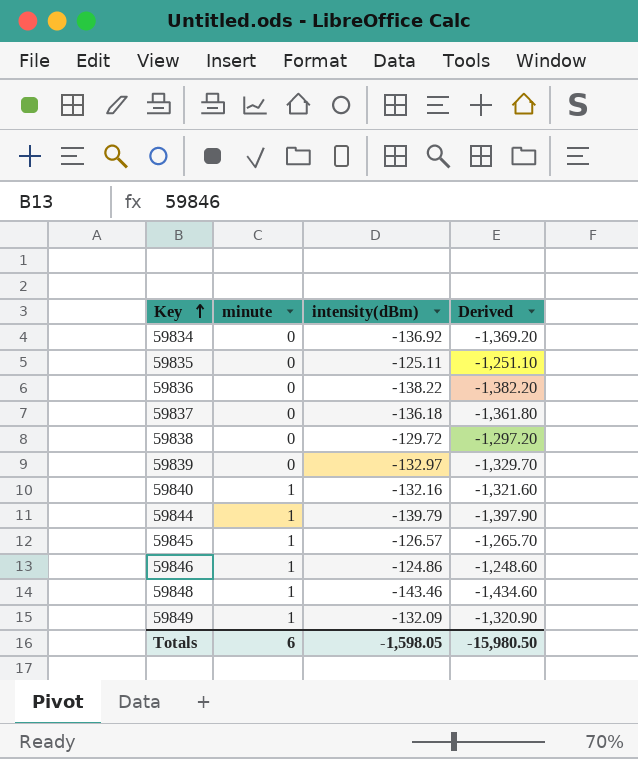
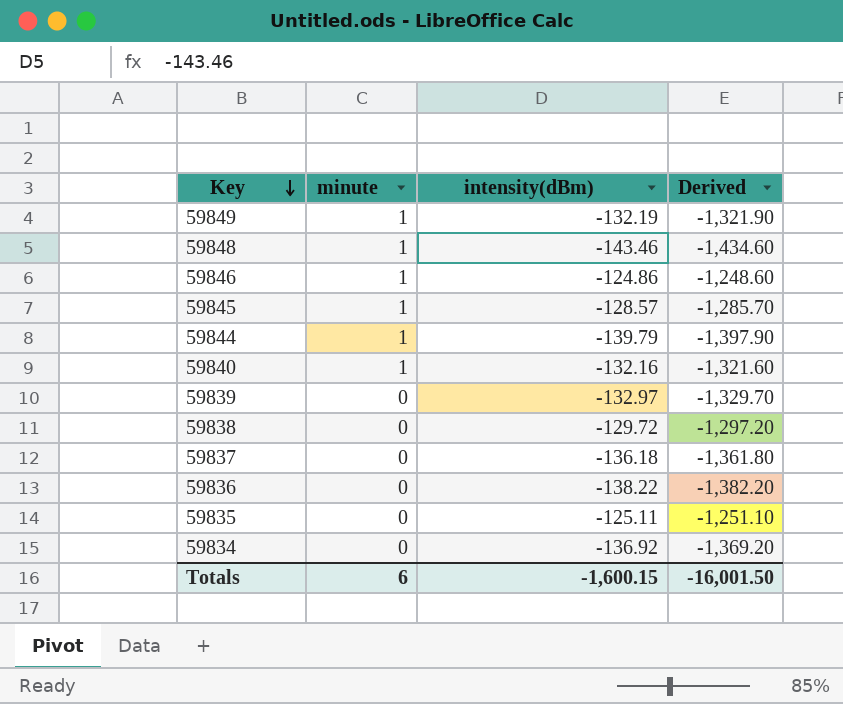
row order: Key ascending -> Key descending
59849 | intensity(dBm): -132.09 -> -132.19
59849 | Derived: -1,320.90 -> -1,321.90
59845 | intensity(dBm): -126.57 -> -128.57
59845 | Derived: -1,265.70 -> -1,285.70
Totals | intensity(dBm): -1,598.05 -> -1,600.15
Totals | Derived: -15,980.50 -> -16,001.50

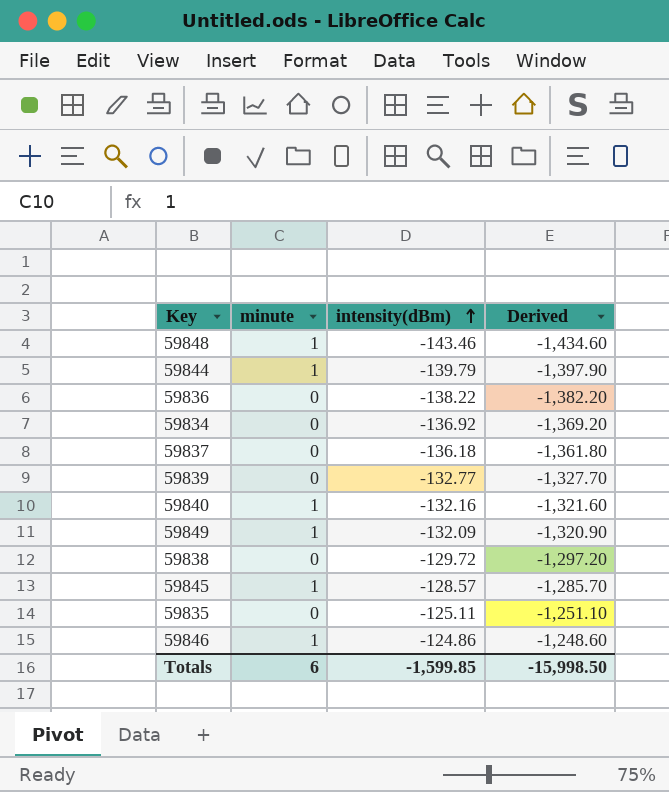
row order: Key descending -> intensity(dBm) ascending
59839 | intensity(dBm): -132.97 -> -132.77
59839 | Derived: -1,329.70 -> -1,327.70
59849 | intensity(dBm): -132.19 -> -132.09
59849 | Derived: -1,321.90 -> -1,320.90
Totals | intensity(dBm): -1,600.15 -> -1,599.85
Totals | Derived: -16,001.50 -> -15,998.50

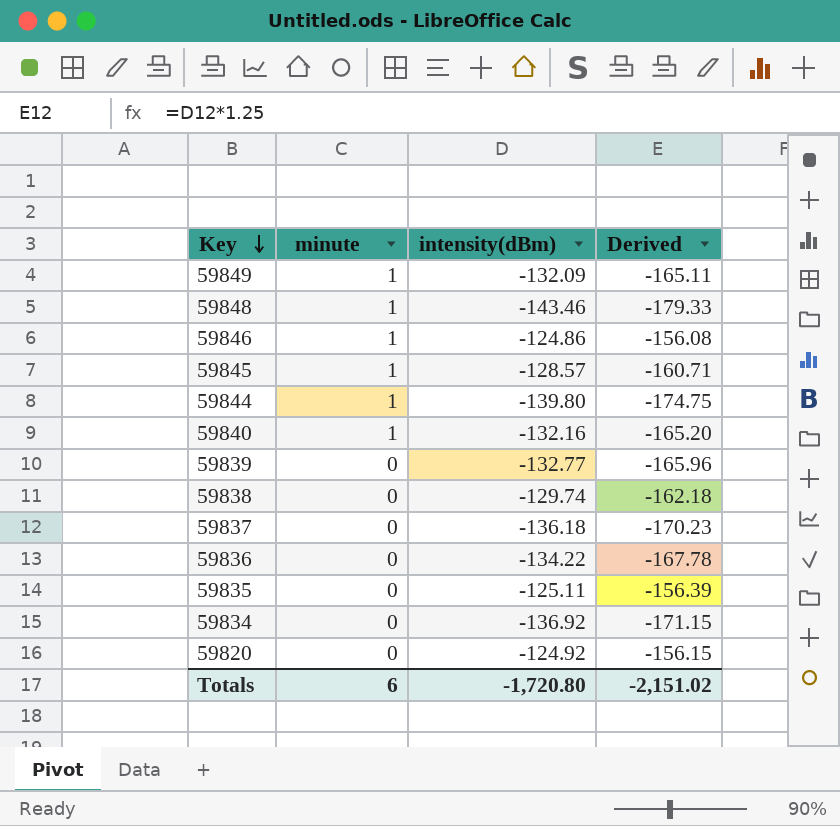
row order: intensity(dBm) ascending -> Key descending
column Derived | formula: [intensity(dBm)] * 10 -> [intensity(dBm)] * 1.25
59844 | intensity(dBm): -139.79 -> -139.80
59838 | intensity(dBm): -129.72 -> -129.74
59836 | intensity(dBm): -138.22 -> -134.22
row 59820: none -> 0 | -124.92 | -156.15
Totals | intensity(dBm): -1,599.85 -> -1,720.80
Totals | Derived: -15,998.50 -> -2,151.02

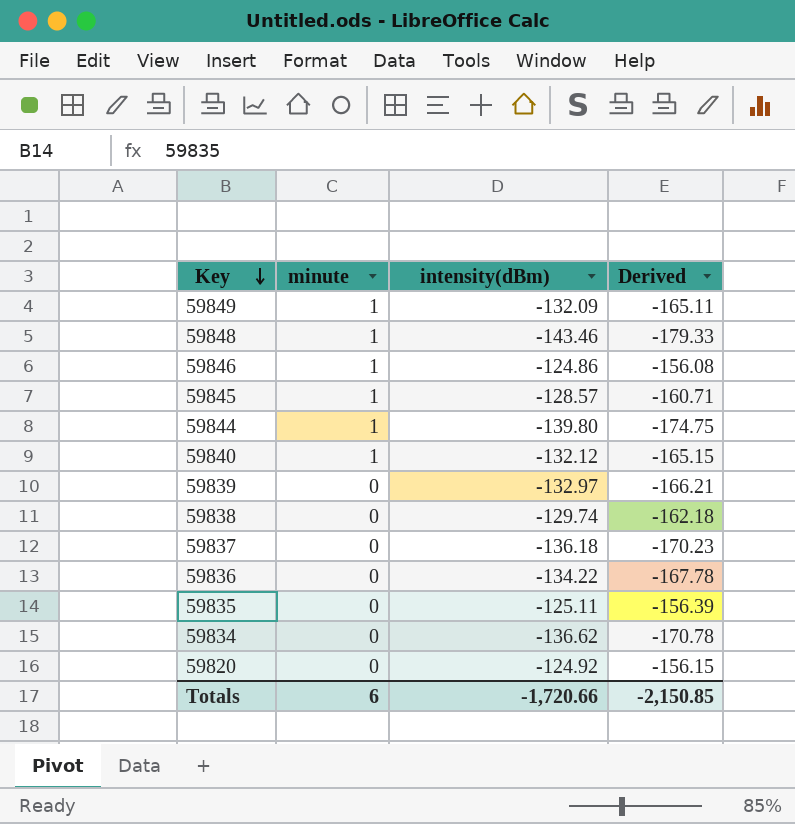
59840 | intensity(dBm): -132.16 -> -132.12
59840 | Derived: -165.20 -> -165.15
59839 | intensity(dBm): -132.77 -> -132.97
59839 | Derived: -165.96 -> -166.21
59834 | intensity(dBm): -136.92 -> -136.62
59834 | Derived: -171.15 -> -170.78
Totals | intensity(dBm): -1,720.80 -> -1,720.66
Totals | Derived: -2,151.02 -> -2,150.85

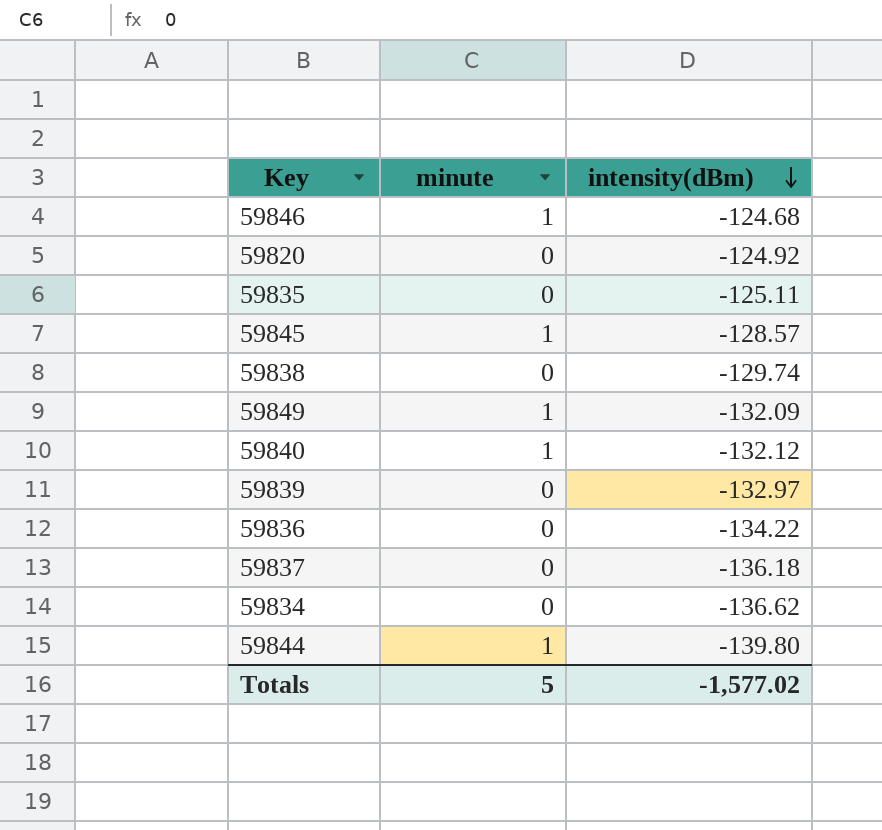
row order: Key descending -> intensity(dBm) descending
column Derived | formula: [intensity(dBm)] * 1.25 -> none
row 59848: 1 | -143.46 | -179.33 -> none
59846 | intensity(dBm): -124.86 -> -124.68
Totals | minute: 6 -> 5
Totals | intensity(dBm): -1,720.66 -> -1,577.02

